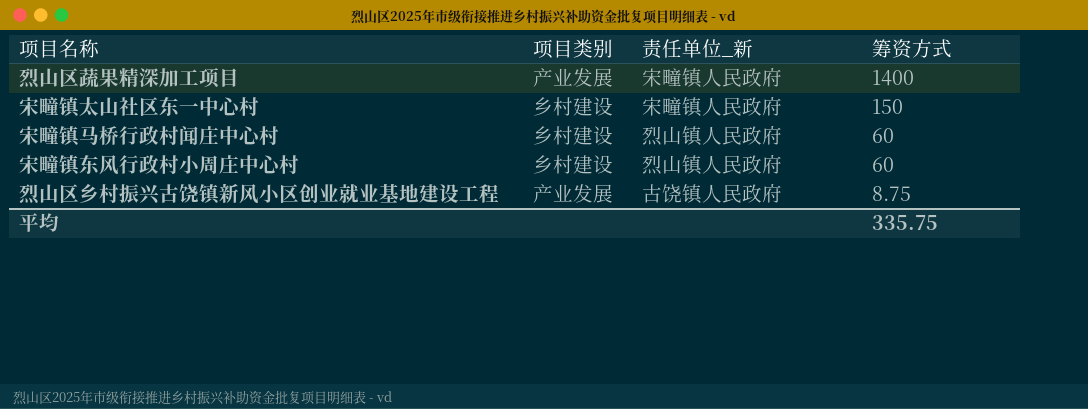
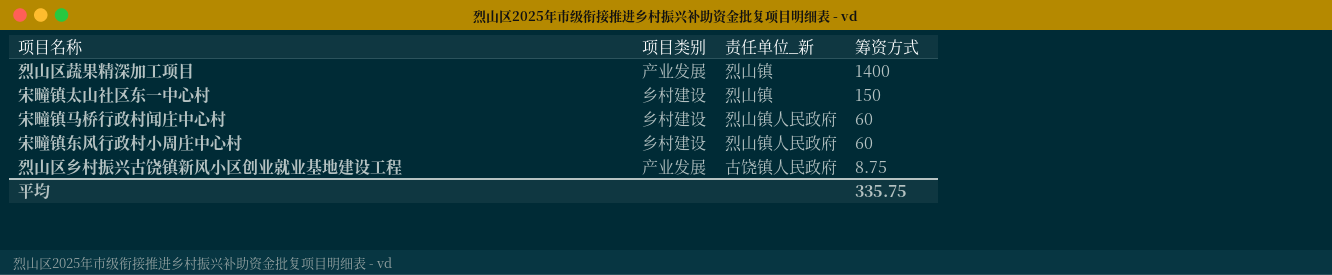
烈山区蔬果精深加工项目 | 责任单位_新: 宋疃镇人民政府 -> 烈山镇
宋疃镇太山社区东一中心村 | 责任单位_新: 宋疃镇人民政府 -> 烈山镇

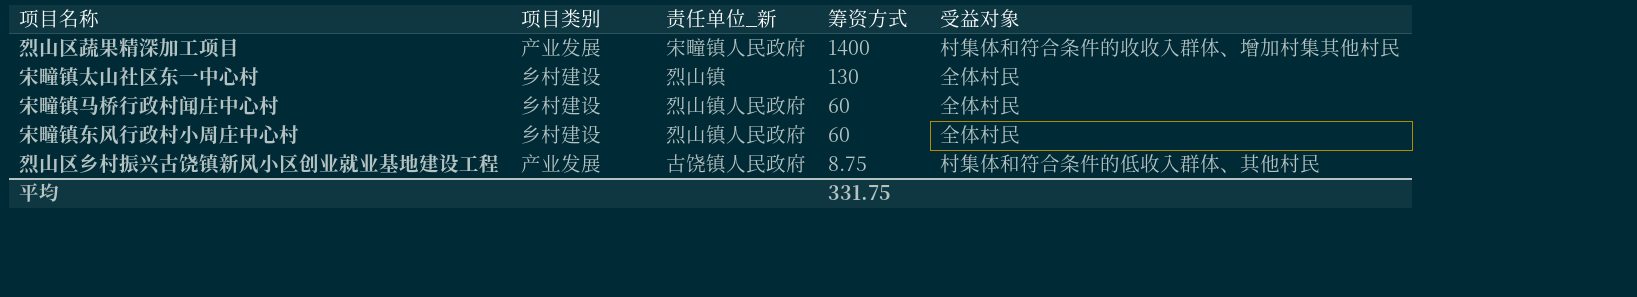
column 受益对象 | position: none -> 5
烈山区蔬果精深加工项目 | 责任单位_新: 烈山镇 -> 宋疃镇人民政府
宋疃镇太山社区东一中心村 | 筹资方式: 150 -> 130
平均 | 筹资方式: 335.75 -> 331.75

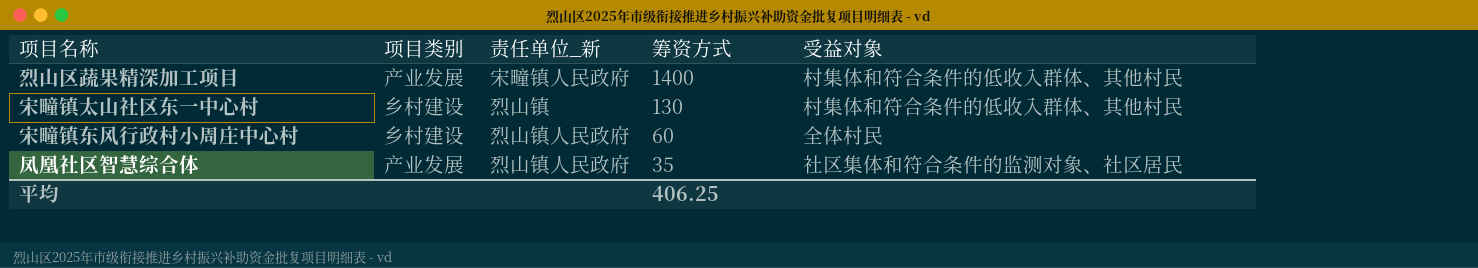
row 宋疃镇马桥行政村闻庄中心村: 乡村建设 | 烈山镇人民政府 | 60 | 全体村民 -> none
row 烈山区乡村振兴古饶镇新风小区创业就业基地建设工程: 产业发展 | 古饶镇人民政府 | 8.75 | 村集体和符合条件的低收入群体、其他村民 -> none
烈山区蔬果精深加工项目 | 受益对象: 村集体和符合条件的收收入群体、增加村集其他村民 -> 村集体和符合条件的低收入群体、其他村民
宋疃镇太山社区东一中心村 | 受益对象: 全体村民 -> 村集体和符合条件的低收入群体、其他村民
row 凤凰社区智慧综合体: none -> 产业发展 | 烈山镇人民政府 | 35 | 社区集体和符合条件的监测对象、社区居民
平均 | 筹资方式: 331.75 -> 406.25

